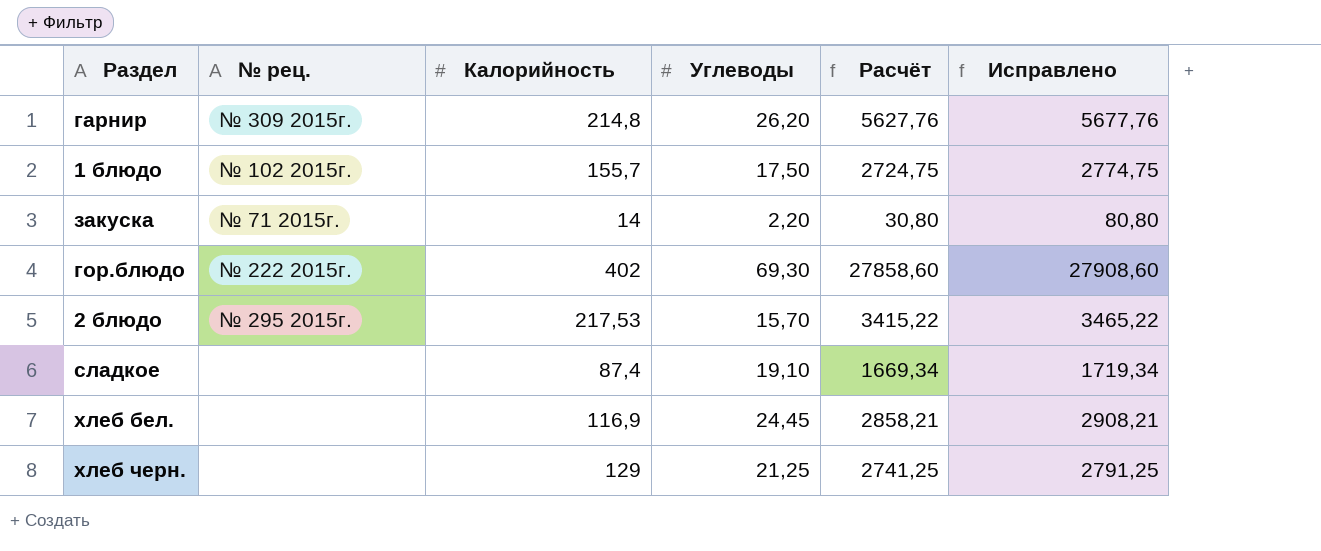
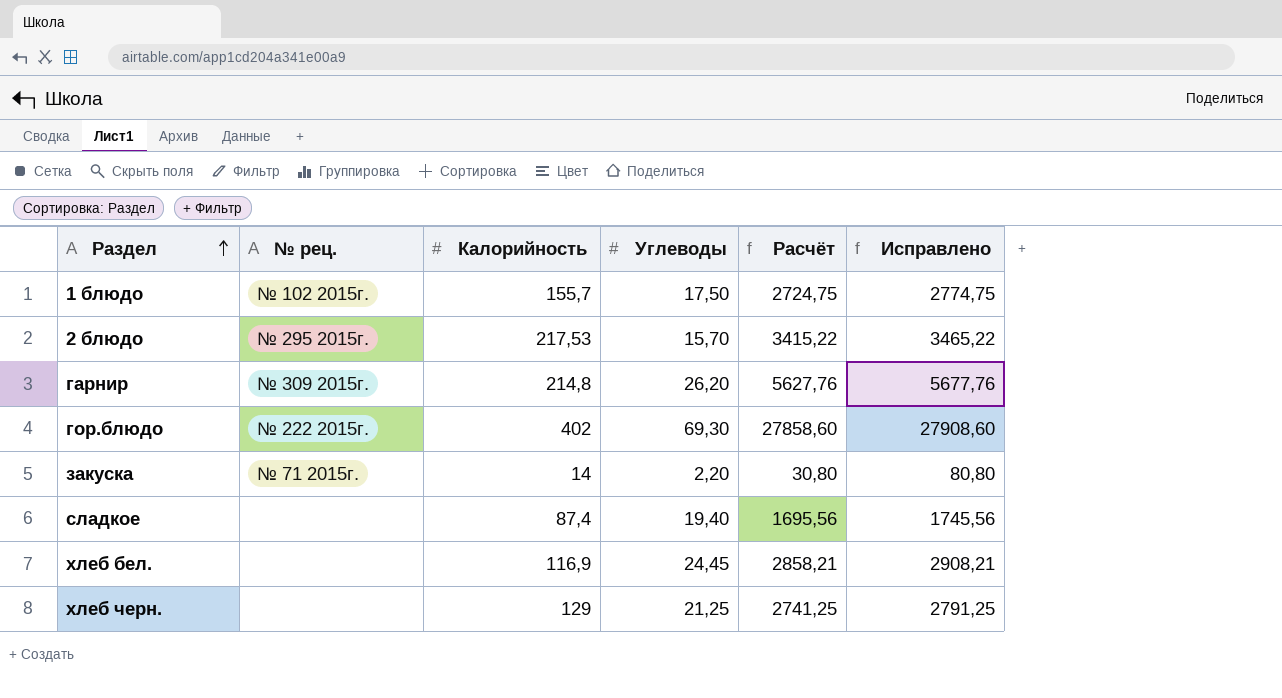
row order: none -> Раздел ascending
сладкое | Углеводы: 19,10 -> 19,40
сладкое | Расчёт: 1669,34 -> 1695,56
сладкое | Исправлено: 1719,34 -> 1745,56

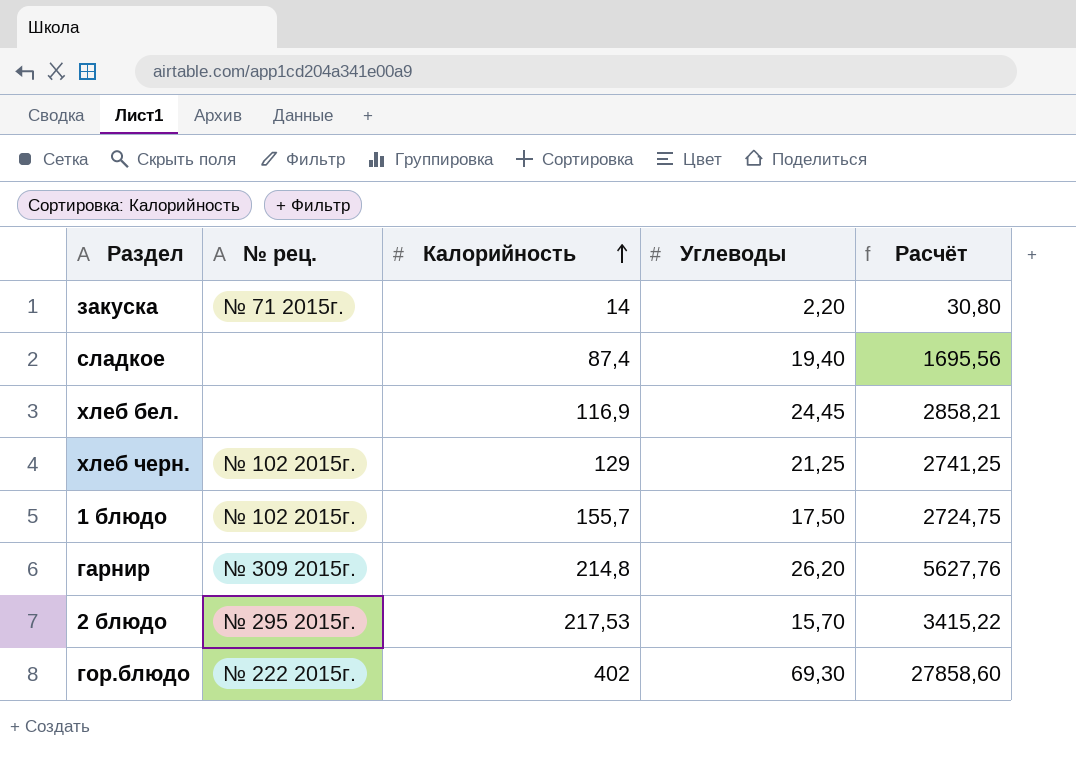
row order: Раздел ascending -> Калорийность ascending
column Исправлено | formula: [Расчёт] + 50 -> none
хлеб черн. | № рец.: none -> № 102 2015г.

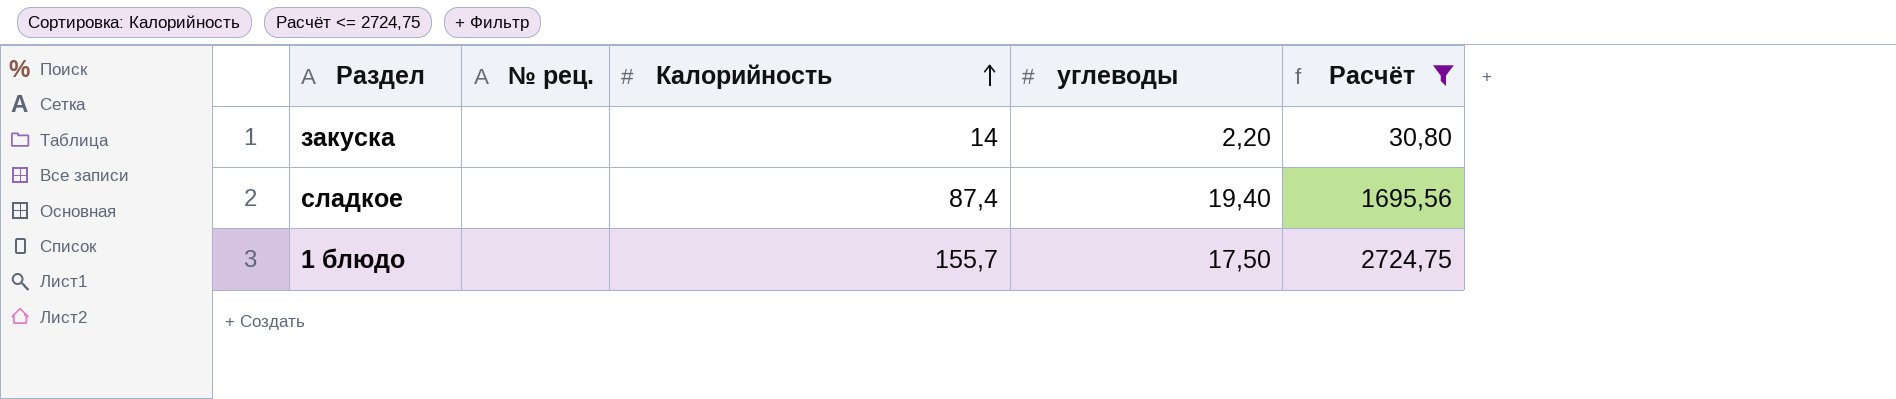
filter: none -> Расчёт <= 2724,75
column name: Углеводы -> углеводы
закуска | № рец.: № 71 2015г. -> none
1 блюдо | № рец.: № 102 2015г. -> none

